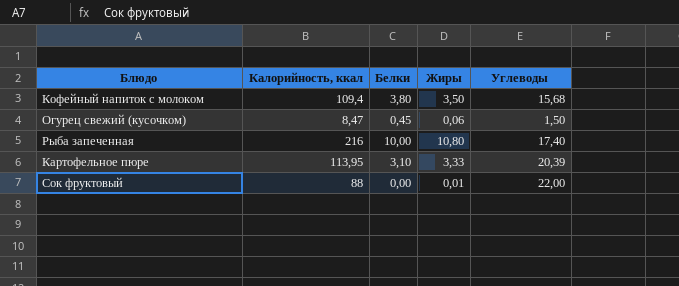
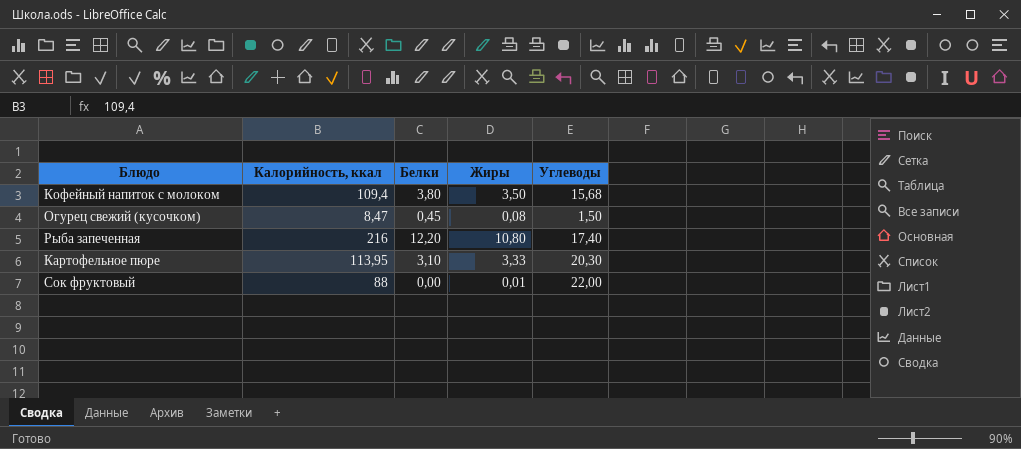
Огурец свежий (кусочком) | Жиры: 0,06 -> 0,08
Рыба запеченная | Белки: 10,00 -> 12,20
Картофельное пюре | Углеводы: 20,39 -> 20,30

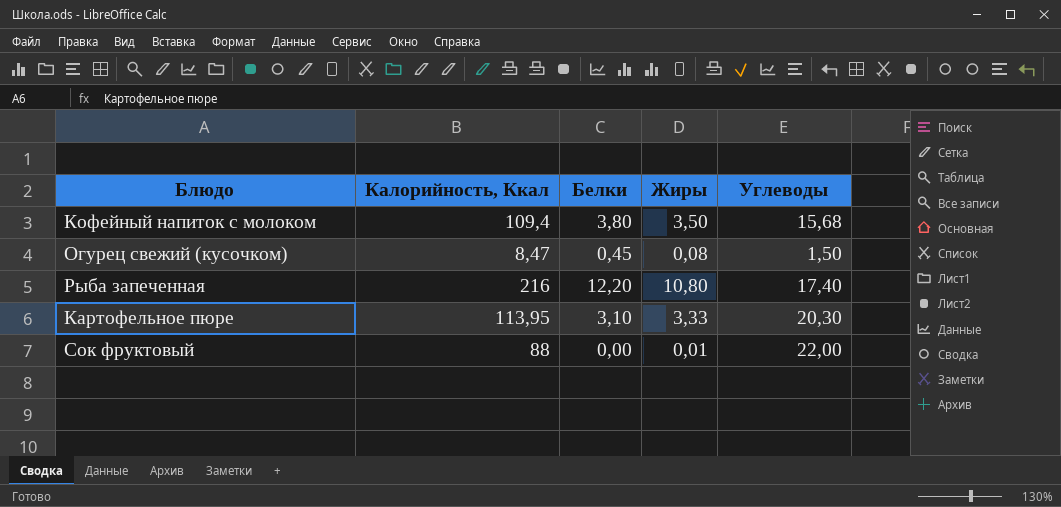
column name: Калорийность, ккал -> Калорийность, Ккал

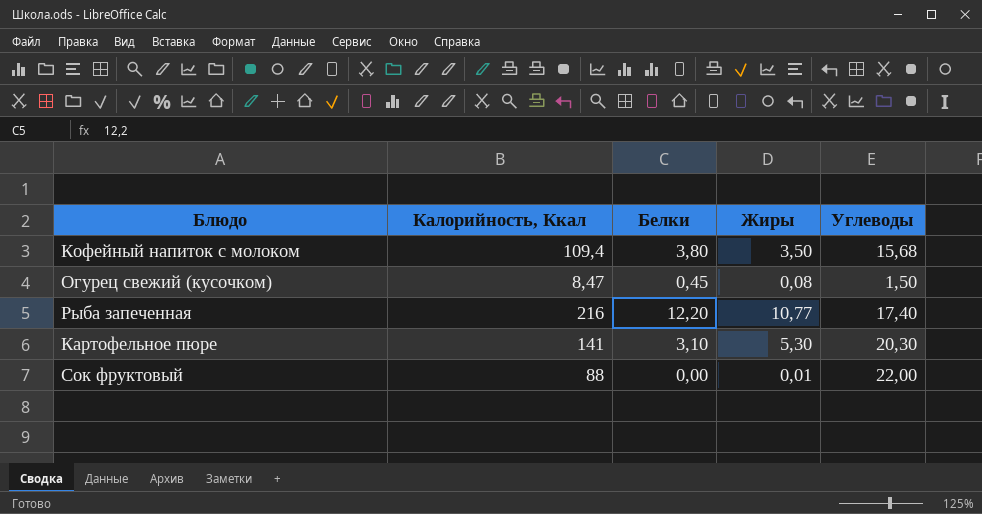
Рыба запеченная | Жиры: 10,80 -> 10,77
Картофельное пюре | Калорийность, Ккал: 113,95 -> 141
Картофельное пюре | Жиры: 3,33 -> 5,30

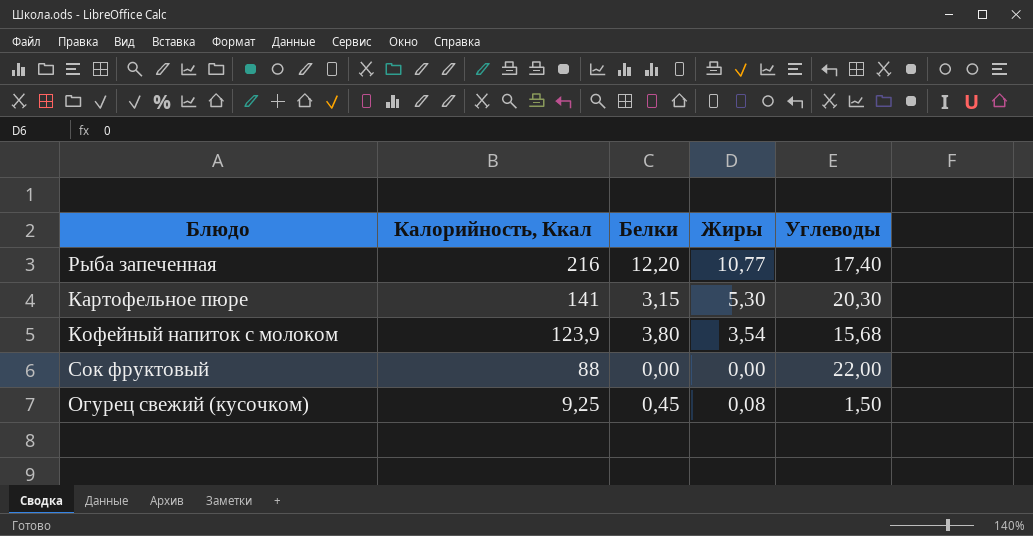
row order: none -> Калорийность, Ккал descending
Картофельное пюре | Белки: 3,10 -> 3,15
Кофейный напиток с молоком | Калорийность, Ккал: 109,4 -> 123,9
Кофейный напиток с молоком | Жиры: 3,50 -> 3,54
Сок фруктовый | Жиры: 0,01 -> 0,00
Огурец свежий (кусочком) | Калорийность, Ккал: 8,47 -> 9,25

